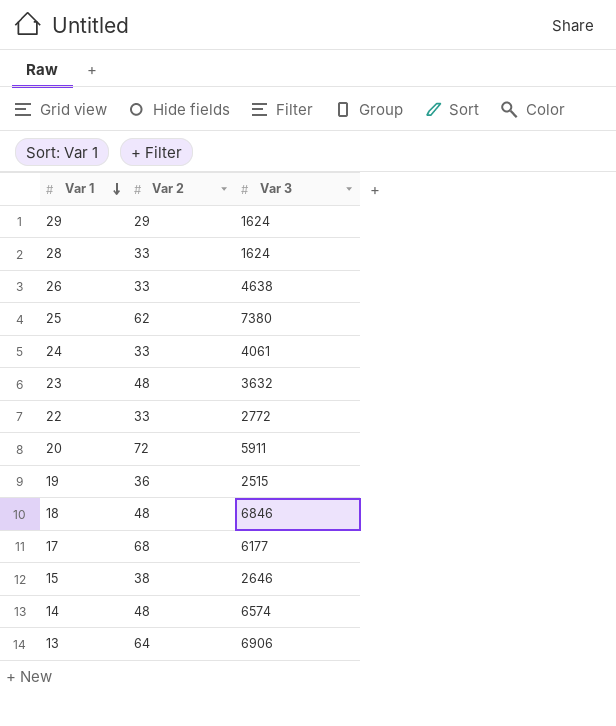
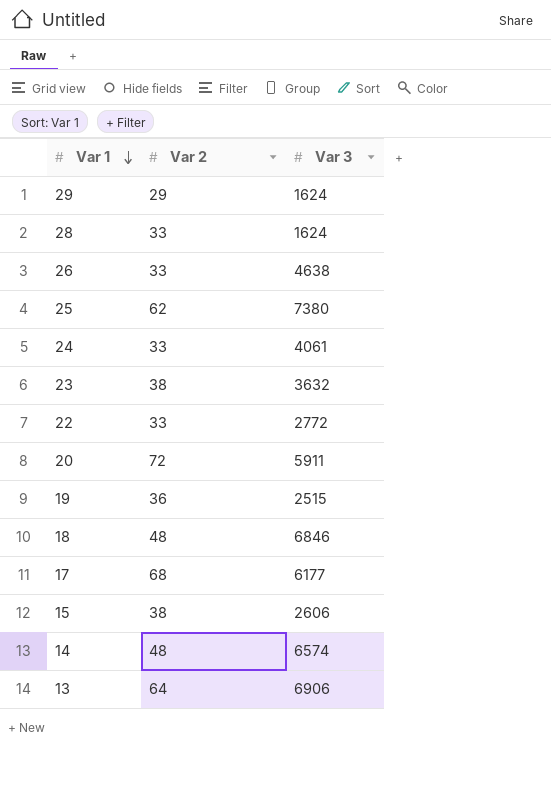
23 | Var 2: 48 -> 38
15 | Var 3: 2646 -> 2606

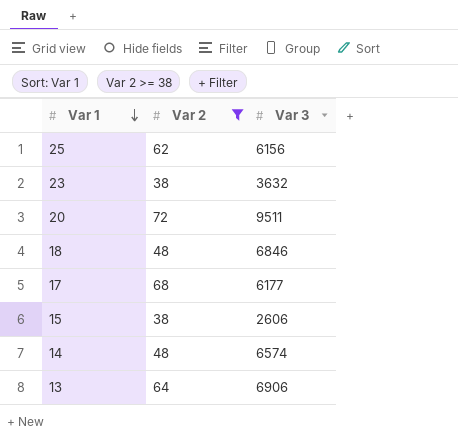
filter: none -> Var 2 >= 38
25 | Var 3: 7380 -> 6156
20 | Var 3: 5911 -> 9511

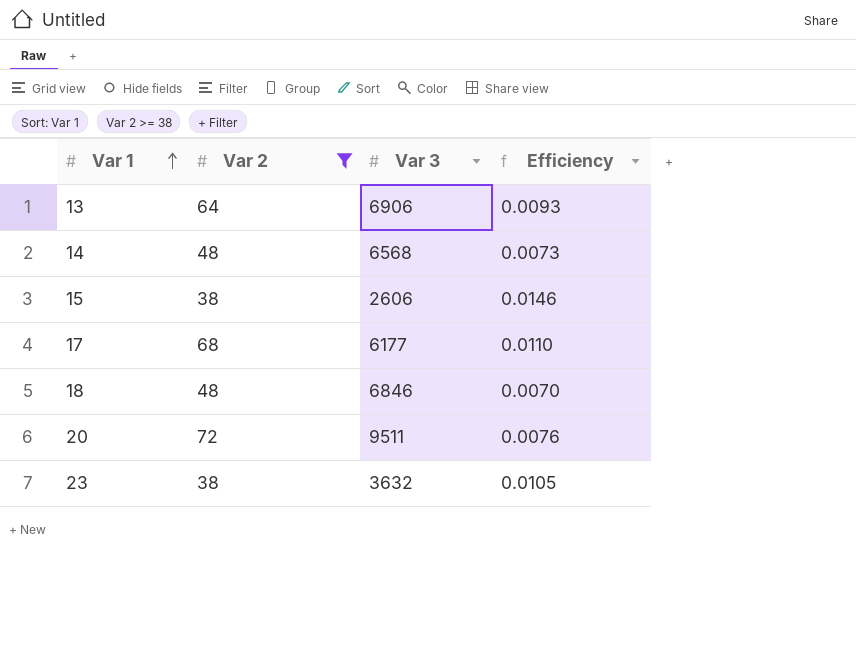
row order: Var 1 descending -> Var 1 ascending
column Efficiency | formula: none -> [Var 2] / [Var 3]
row 25: 62 | 6156 -> none
14 | Var 3: 6574 -> 6568

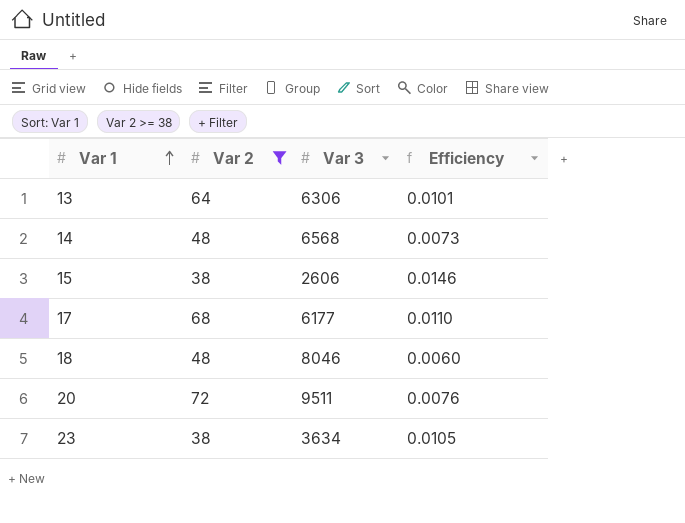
13 | Var 3: 6906 -> 6306
13 | Efficiency: 0.0093 -> 0.0101
18 | Var 3: 6846 -> 8046
18 | Efficiency: 0.0070 -> 0.0060
23 | Var 3: 3632 -> 3634

